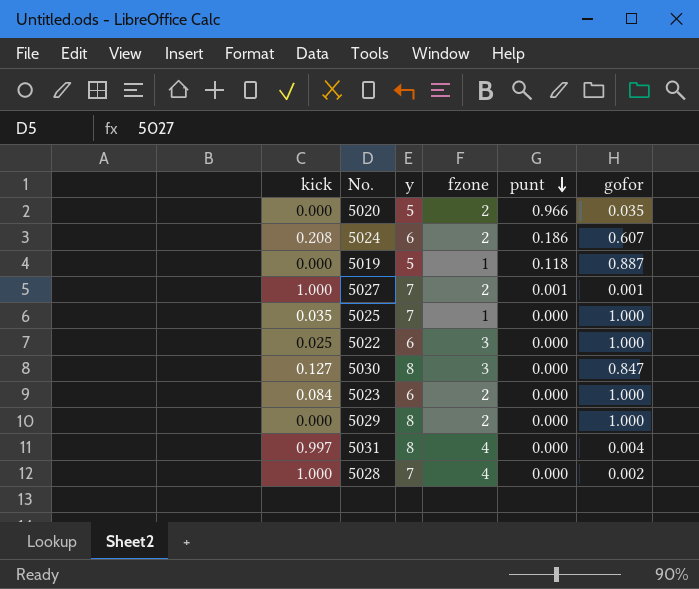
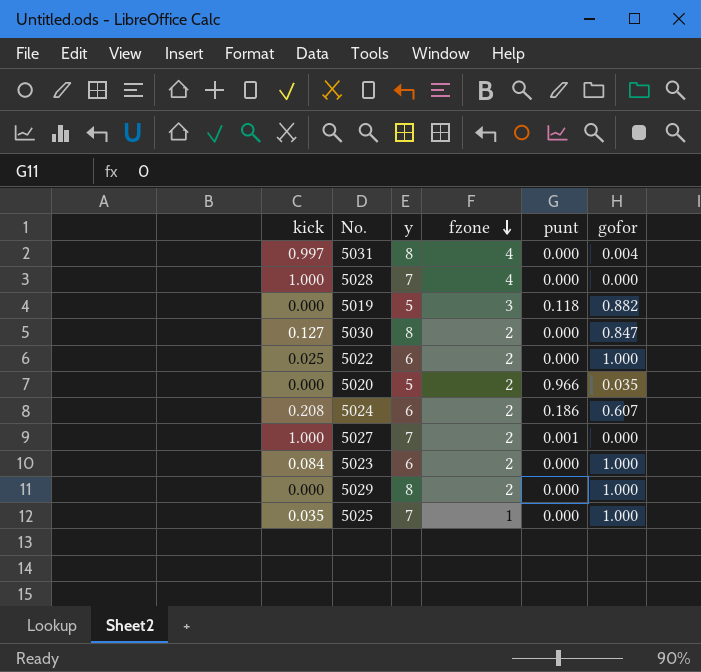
row order: punt descending -> fzone descending
5028 | gofor: 0.002 -> 0.000
5019 | fzone: 1 -> 3
5019 | gofor: 0.887 -> 0.882
5030 | fzone: 3 -> 2
5022 | fzone: 3 -> 2
5027 | gofor: 0.001 -> 0.000

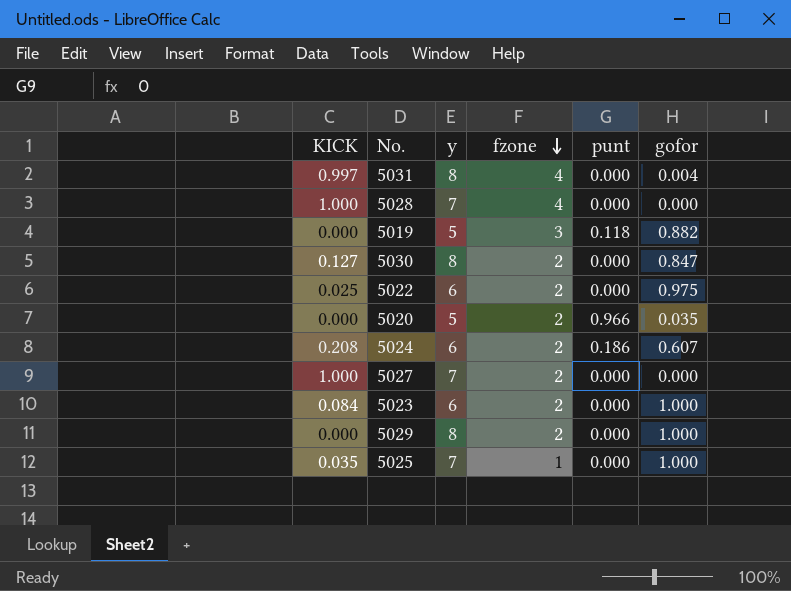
column name: kick -> KICK
5022 | gofor: 1.000 -> 0.975
5027 | punt: 0.001 -> 0.000

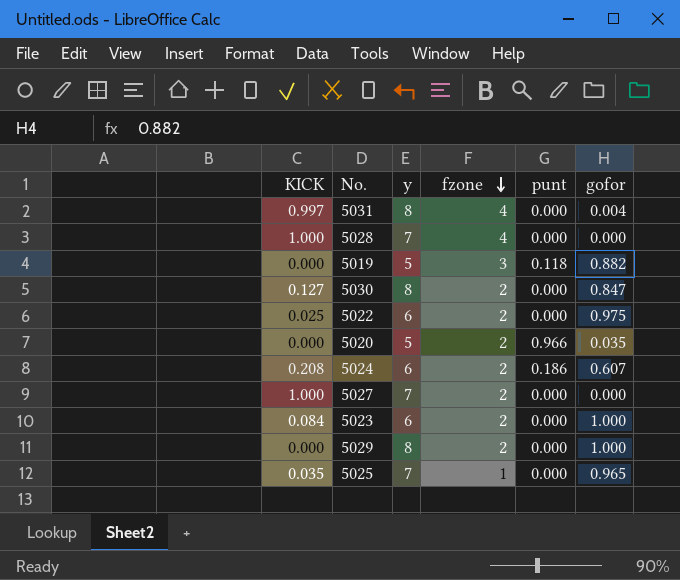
5025 | gofor: 1.000 -> 0.965

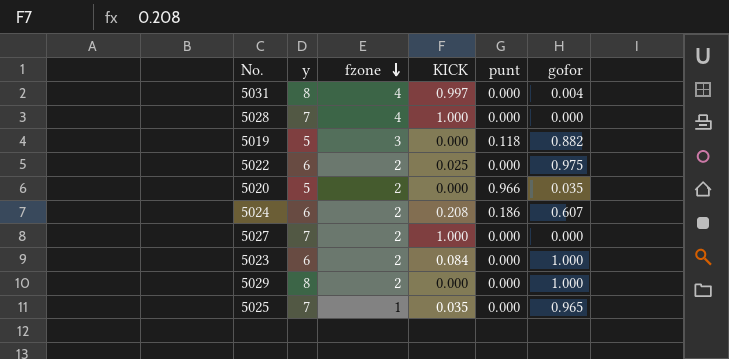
column KICK | position: 1 -> 4
row 5030: 0.127 | 8 | 2 | 0.000 | 0.847 -> none

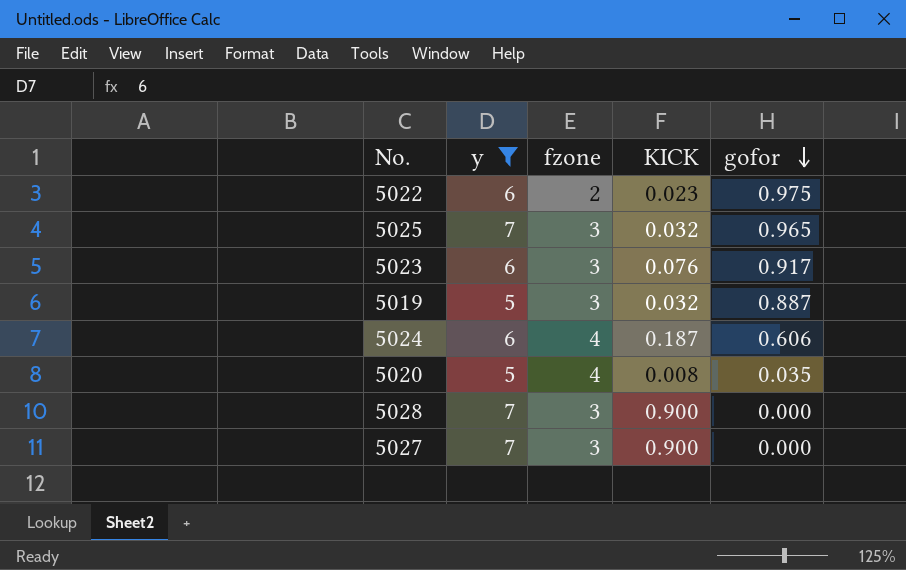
filter: none -> y != 8
row order: fzone descending -> gofor descending
column punt | position: 5 -> none
5022 | KICK: 0.025 -> 0.023
5025 | fzone: 1 -> 3
5025 | KICK: 0.035 -> 0.032
5023 | fzone: 2 -> 3
5023 | KICK: 0.084 -> 0.076
5023 | gofor: 1.000 -> 0.917
5019 | KICK: 0.000 -> 0.032
5019 | gofor: 0.882 -> 0.887
5024 | fzone: 2 -> 4
5024 | KICK: 0.208 -> 0.187
5024 | gofor: 0.607 -> 0.606
5020 | fzone: 2 -> 4
5020 | KICK: 0.000 -> 0.008
5028 | fzone: 4 -> 3
5028 | KICK: 1.000 -> 0.900
5027 | fzone: 2 -> 3
5027 | KICK: 1.000 -> 0.900

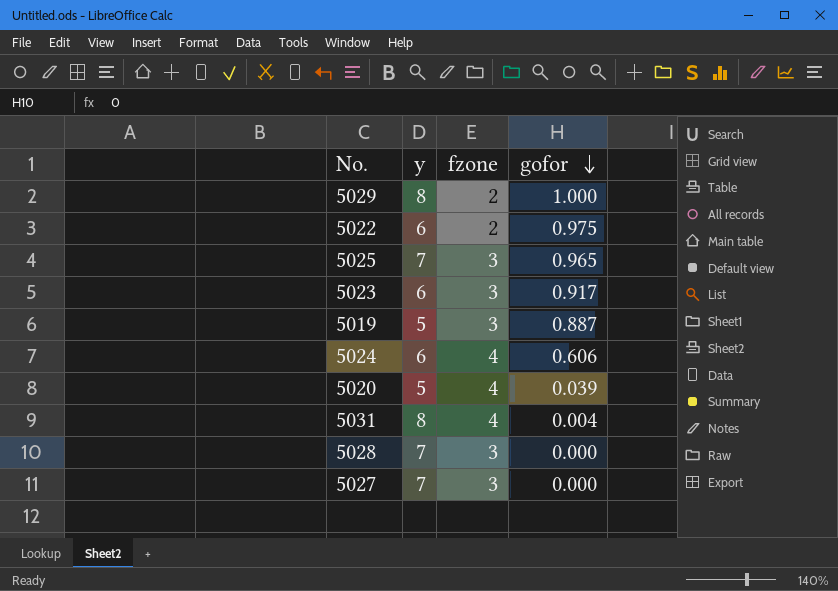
filter: y != 8 -> none
column KICK | position: 4 -> none
5020 | gofor: 0.035 -> 0.039

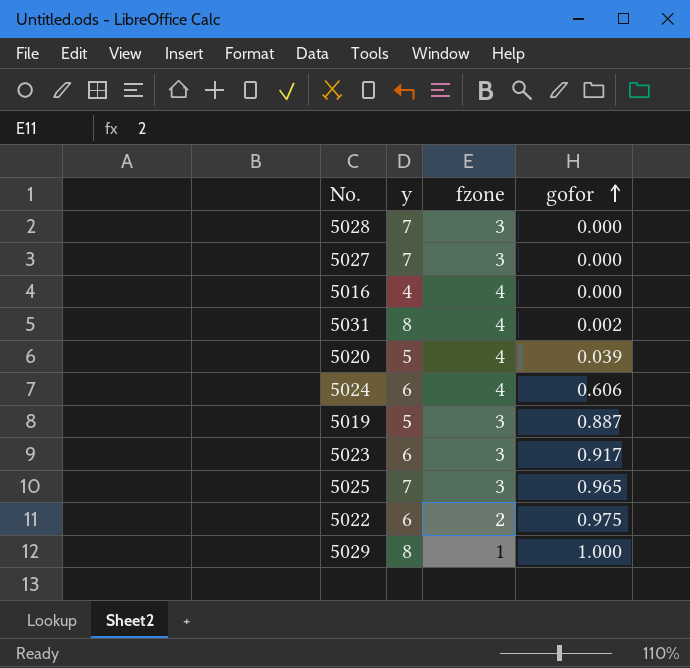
row order: gofor descending -> gofor ascending
row 5016: none -> 4 | 4 | 0.000
5031 | gofor: 0.004 -> 0.002
5029 | fzone: 2 -> 1

